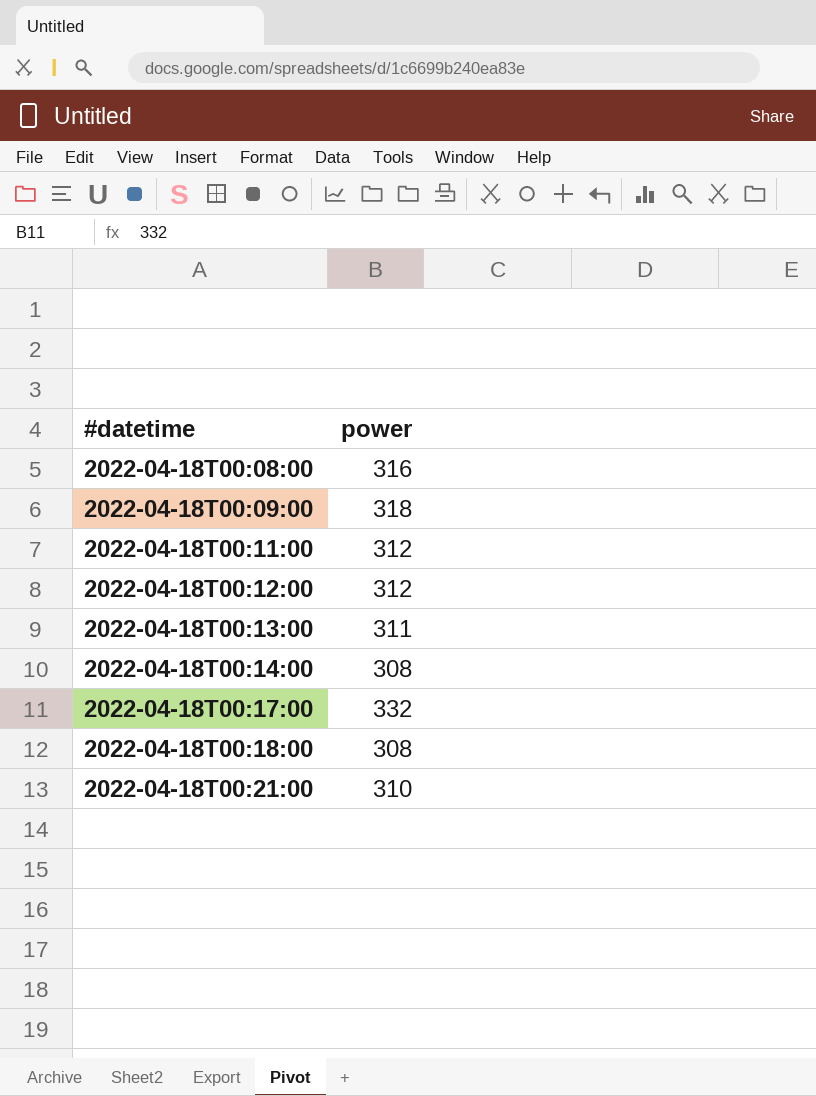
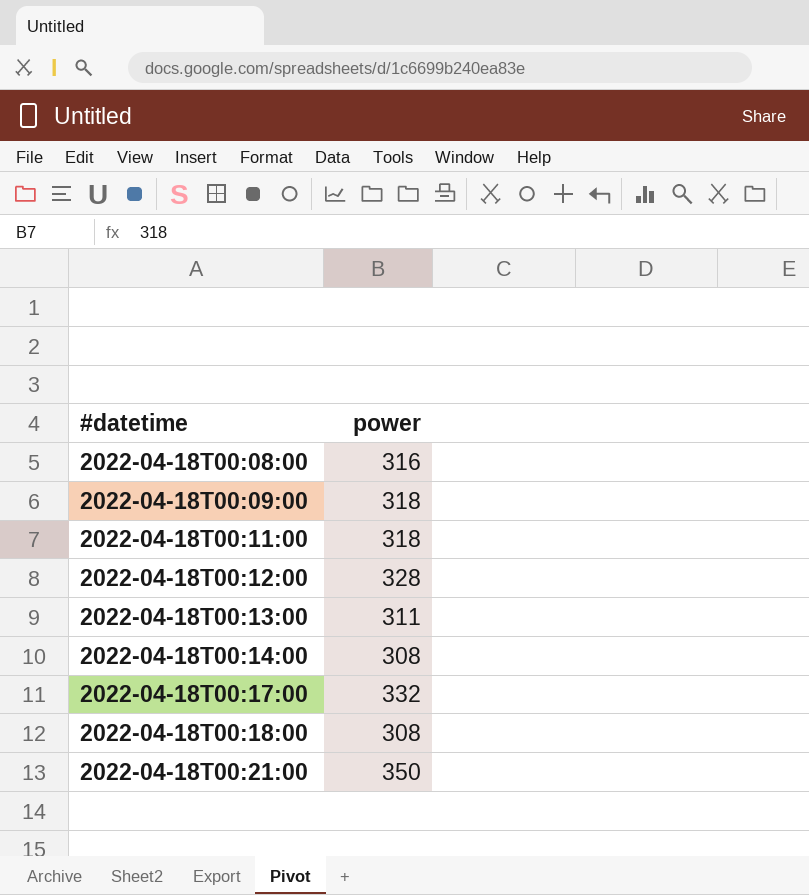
2022-04-18T00:11:00 | power: 312 -> 318
2022-04-18T00:12:00 | power: 312 -> 328
2022-04-18T00:21:00 | power: 310 -> 350

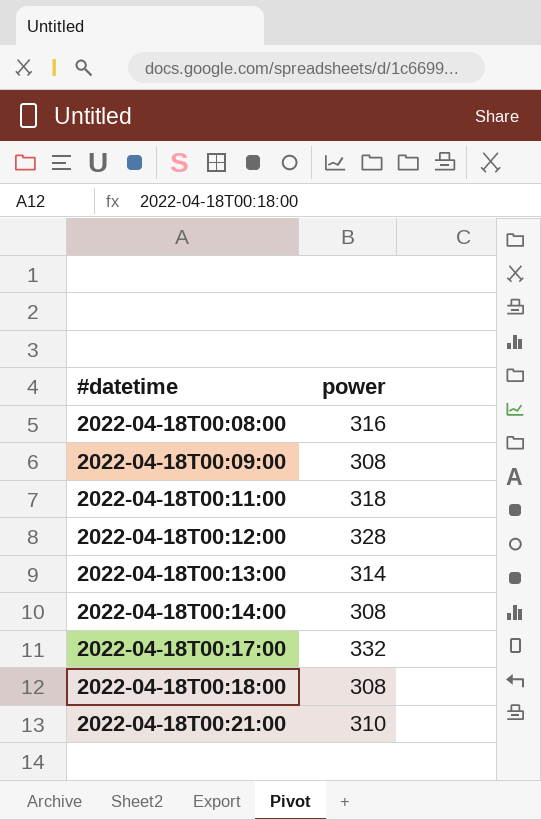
2022-04-18T00:09:00 | power: 318 -> 308
2022-04-18T00:13:00 | power: 311 -> 314
2022-04-18T00:21:00 | power: 350 -> 310

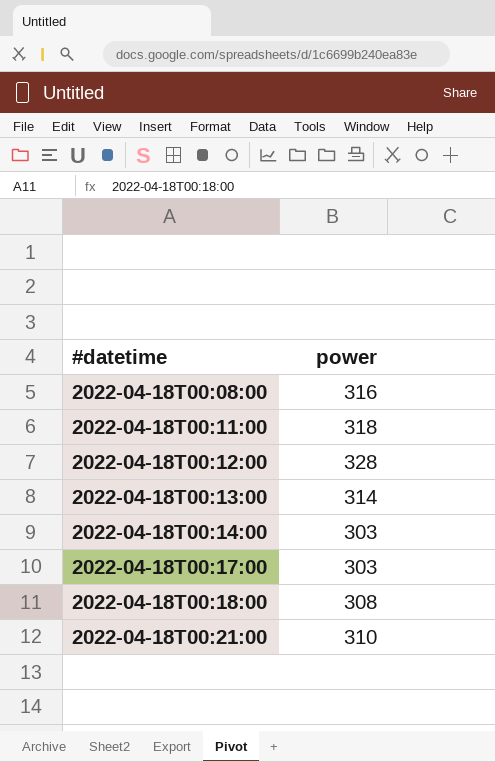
row 2022-04-18T00:09:00: 308 -> none
2022-04-18T00:14:00 | power: 308 -> 303
2022-04-18T00:17:00 | power: 332 -> 303

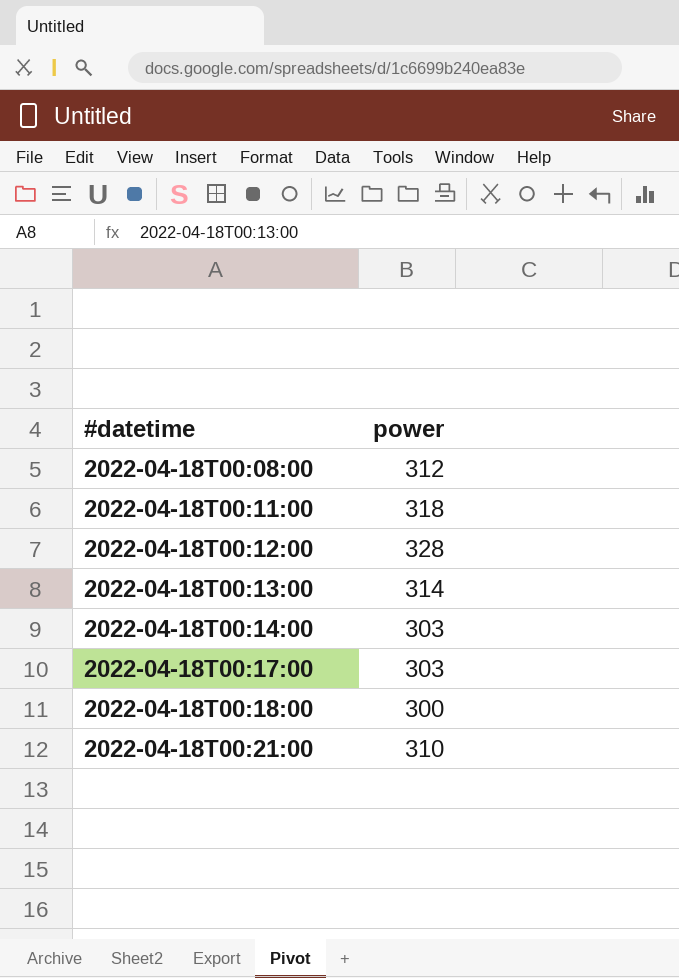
2022-04-18T00:08:00 | power: 316 -> 312
2022-04-18T00:18:00 | power: 308 -> 300

